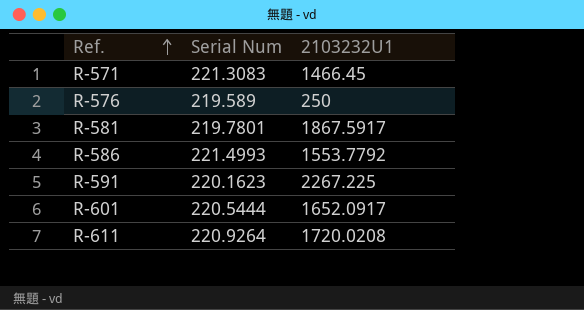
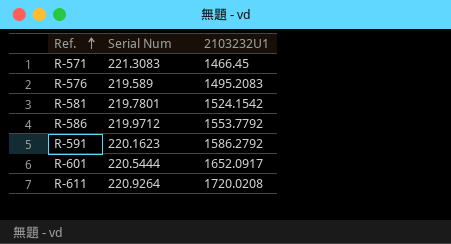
R-576 | 2103232U1: 250 -> 1495.2083
R-581 | 2103232U1: 1867.5917 -> 1524.1542
R-586 | Serial Num: 221.4993 -> 219.9712
R-591 | 2103232U1: 2267.225 -> 1586.2792

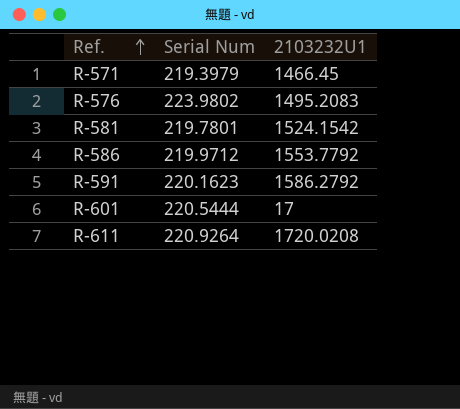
R-571 | Serial Num: 221.3083 -> 219.3979
R-576 | Serial Num: 219.589 -> 223.9802
R-601 | 2103232U1: 1652.0917 -> 17

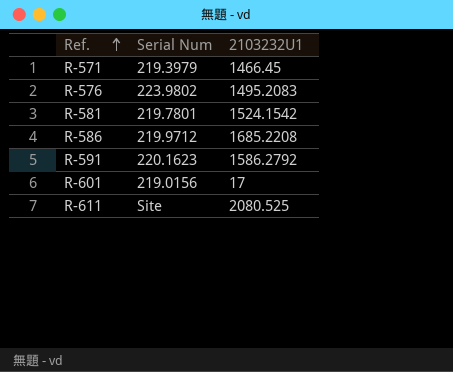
R-586 | 2103232U1: 1553.7792 -> 1685.2208
R-601 | Serial Num: 220.5444 -> 219.0156
R-611 | Serial Num: 220.9264 -> Site
R-611 | 2103232U1: 1720.0208 -> 2080.525

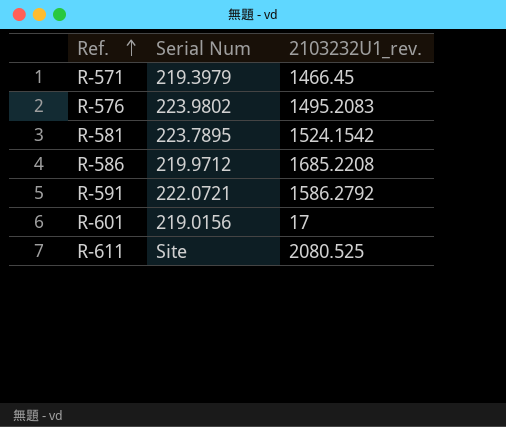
column name: 2103232U1 -> 2103232U1_rev.
R-581 | Serial Num: 219.7801 -> 223.7895
R-591 | Serial Num: 220.1623 -> 222.0721

